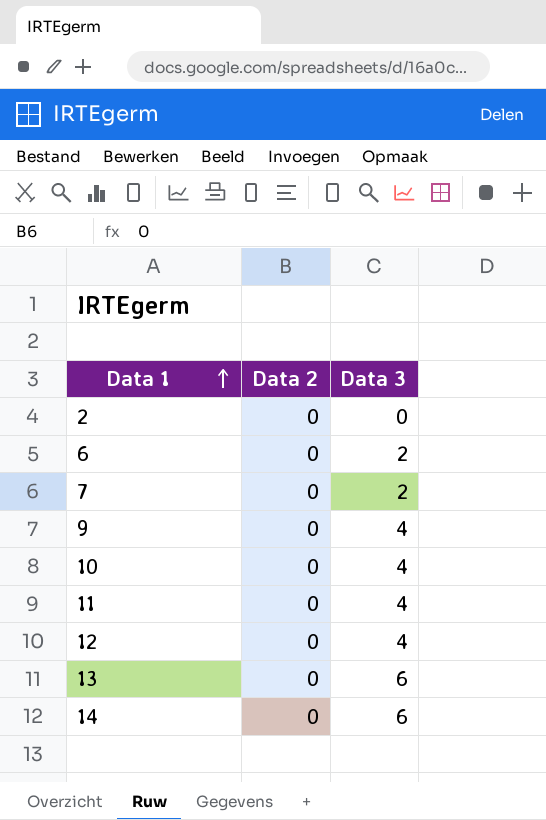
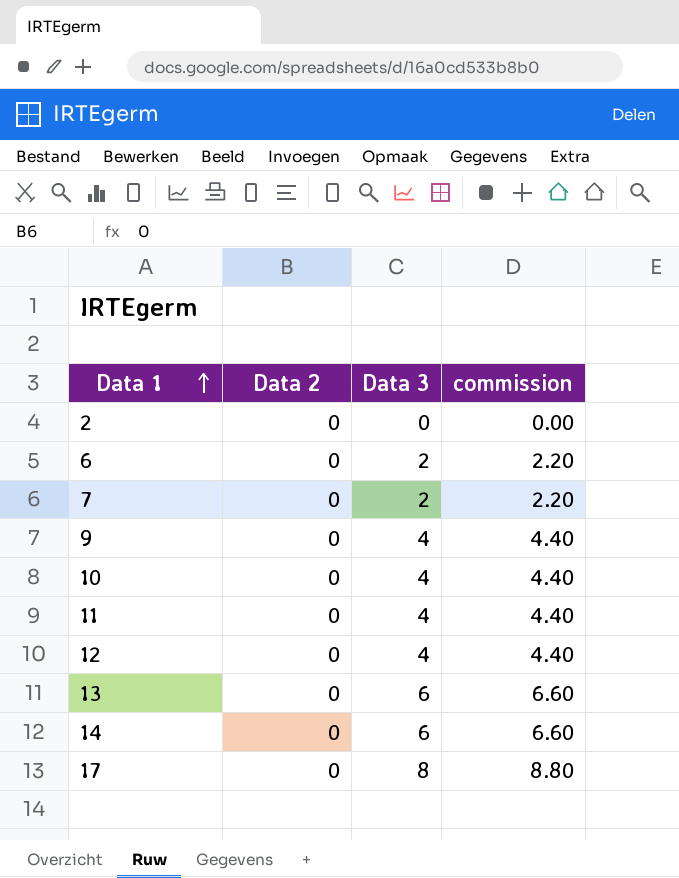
column commission | formula: none -> [Data 3] * 1.1
row 17: none -> 0 | 8 | 8.80

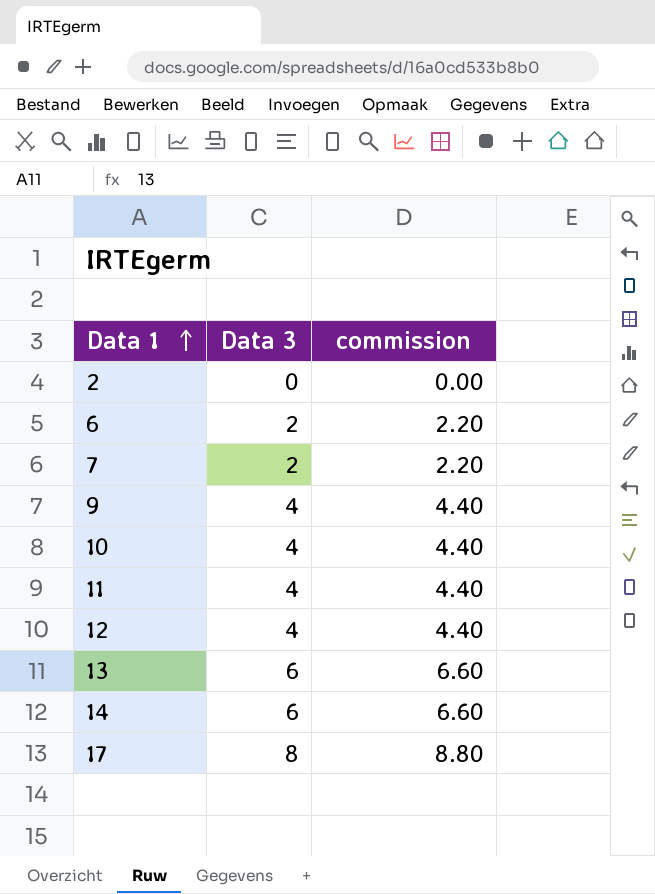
column Data 2 | position: 2 -> none

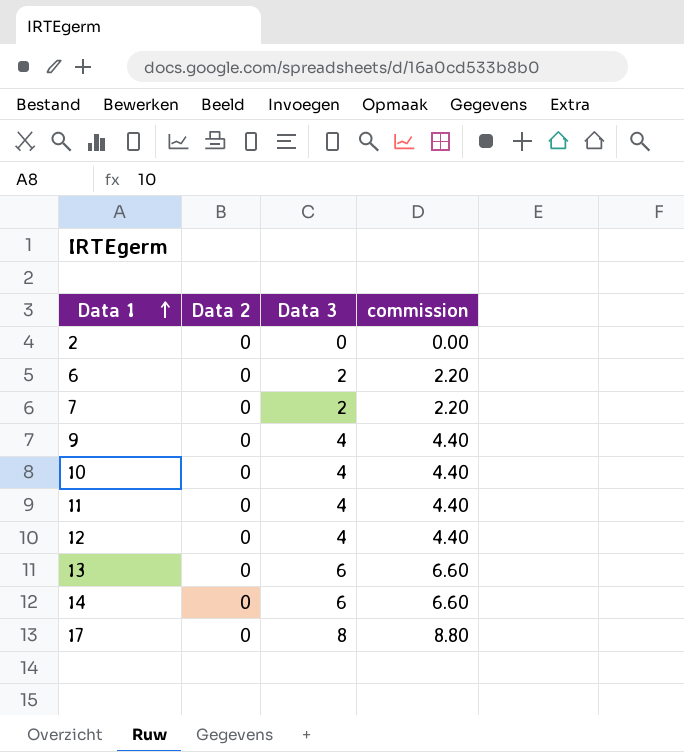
column Data 2 | position: none -> 2

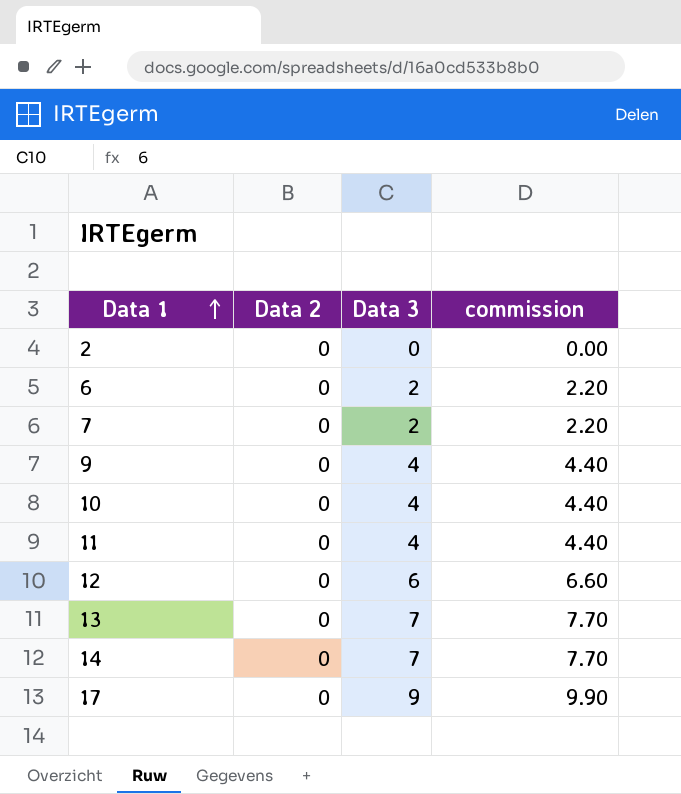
12 | Data 3: 4 -> 6
12 | commission: 4.40 -> 6.60
13 | Data 3: 6 -> 7
13 | commission: 6.60 -> 7.70
14 | Data 3: 6 -> 7
14 | commission: 6.60 -> 7.70
17 | Data 3: 8 -> 9
17 | commission: 8.80 -> 9.90

